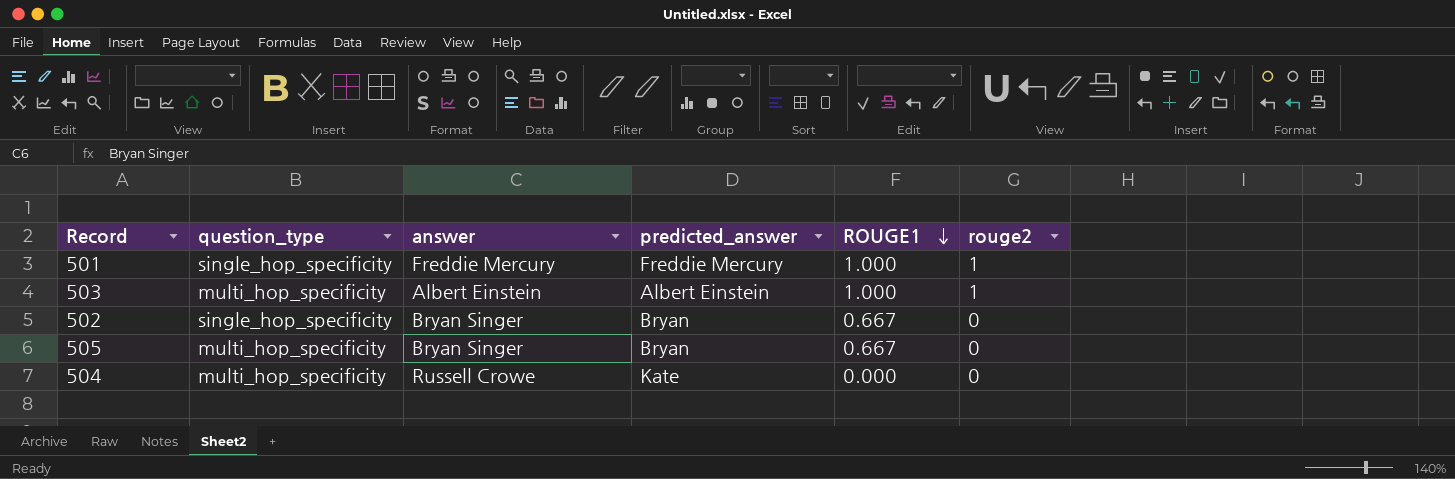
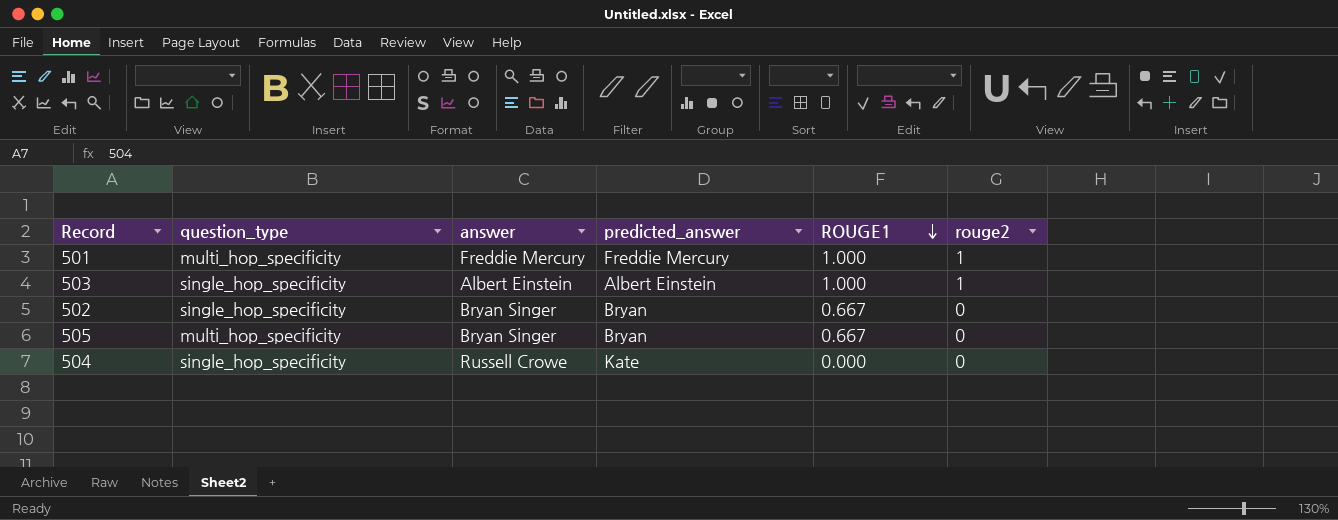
501 | question_type: single_hop_specificity -> multi_hop_specificity
503 | question_type: multi_hop_specificity -> single_hop_specificity
504 | question_type: multi_hop_specificity -> single_hop_specificity

